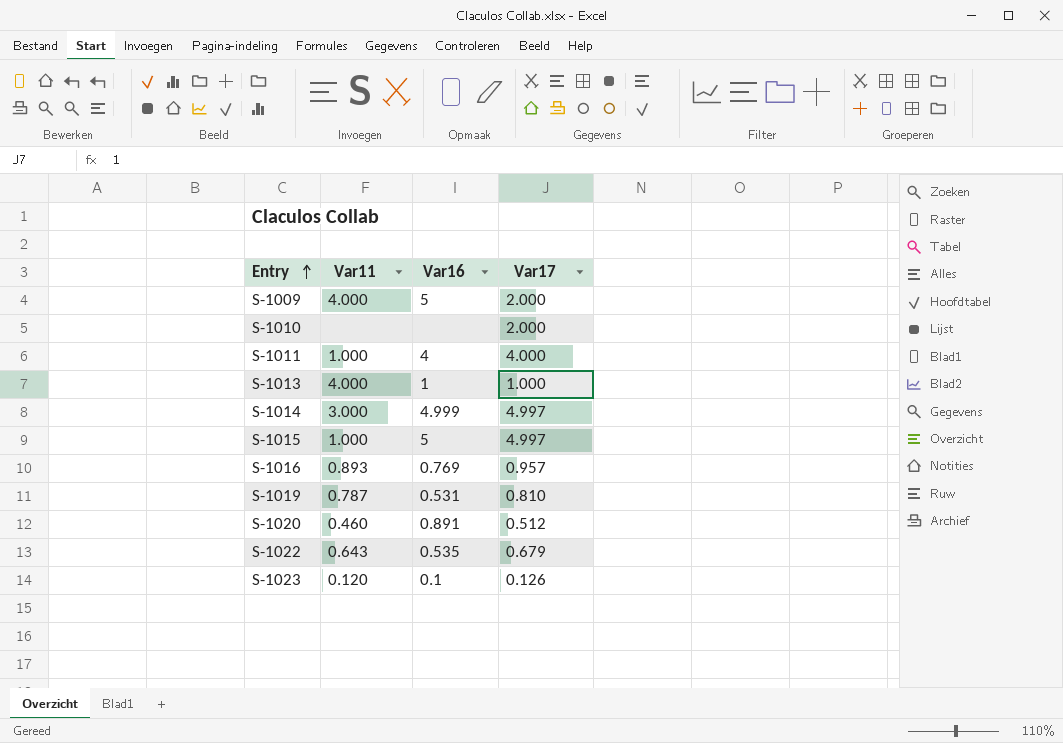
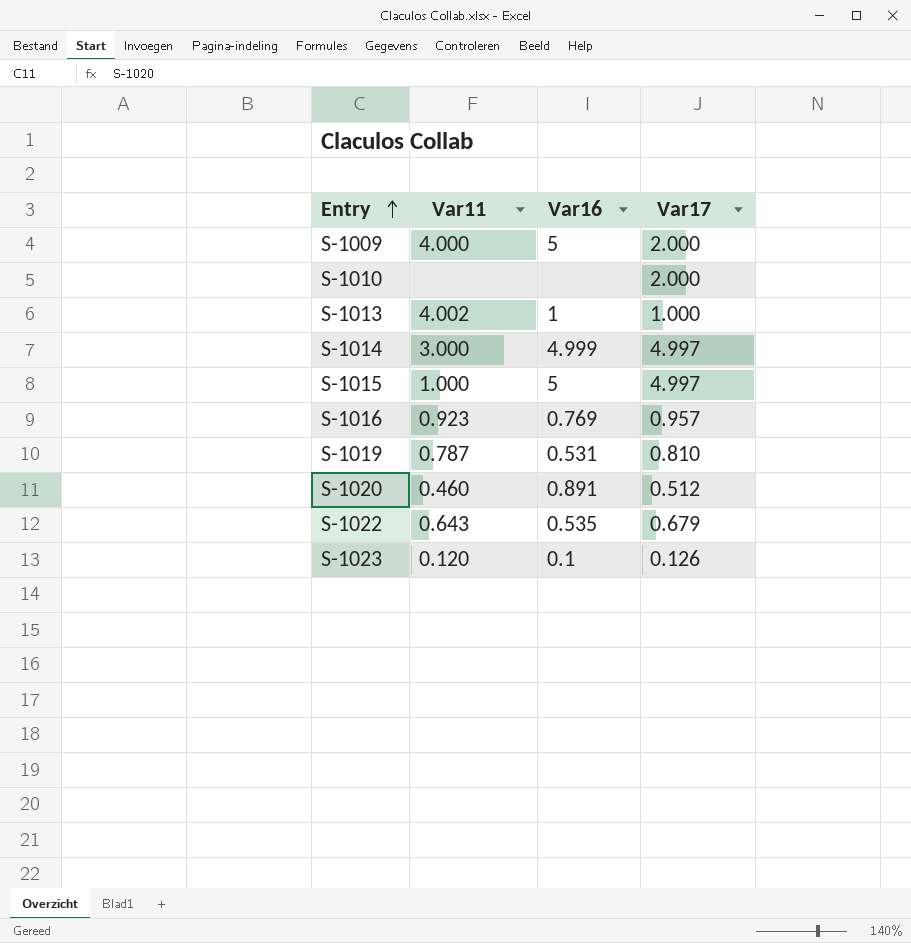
row S-1011: 1.000 | 4 | 4.000 -> none
S-1013 | Var11: 4.000 -> 4.002
S-1016 | Var11: 0.893 -> 0.923

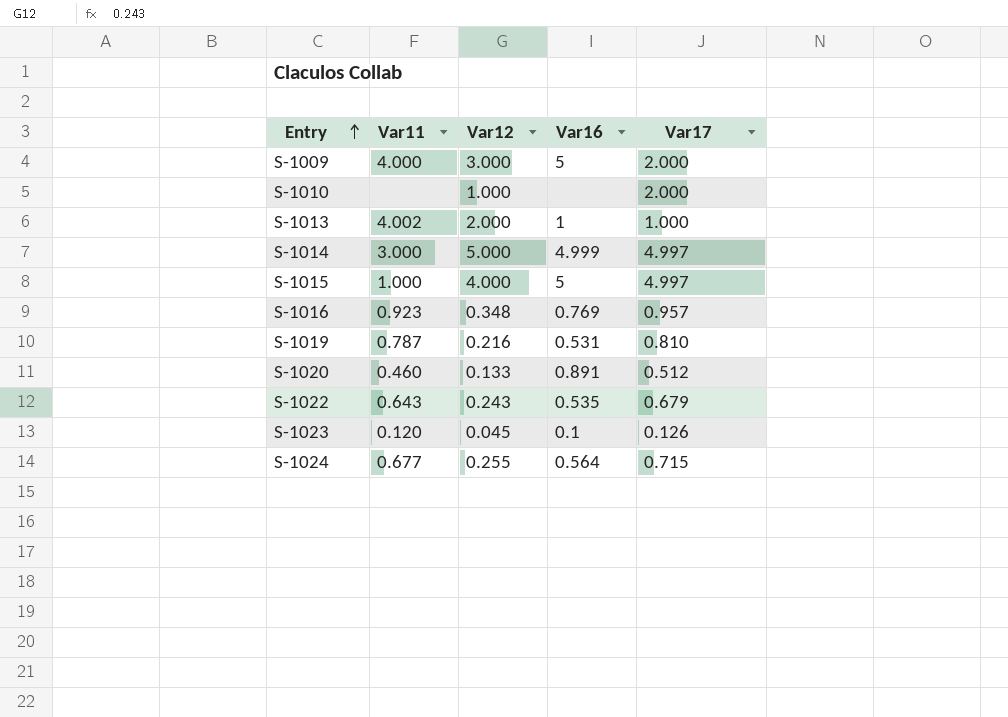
column Var12 | position: none -> 3
row S-1024: none -> 0.677 | 0.255 | 0.564 | 0.715

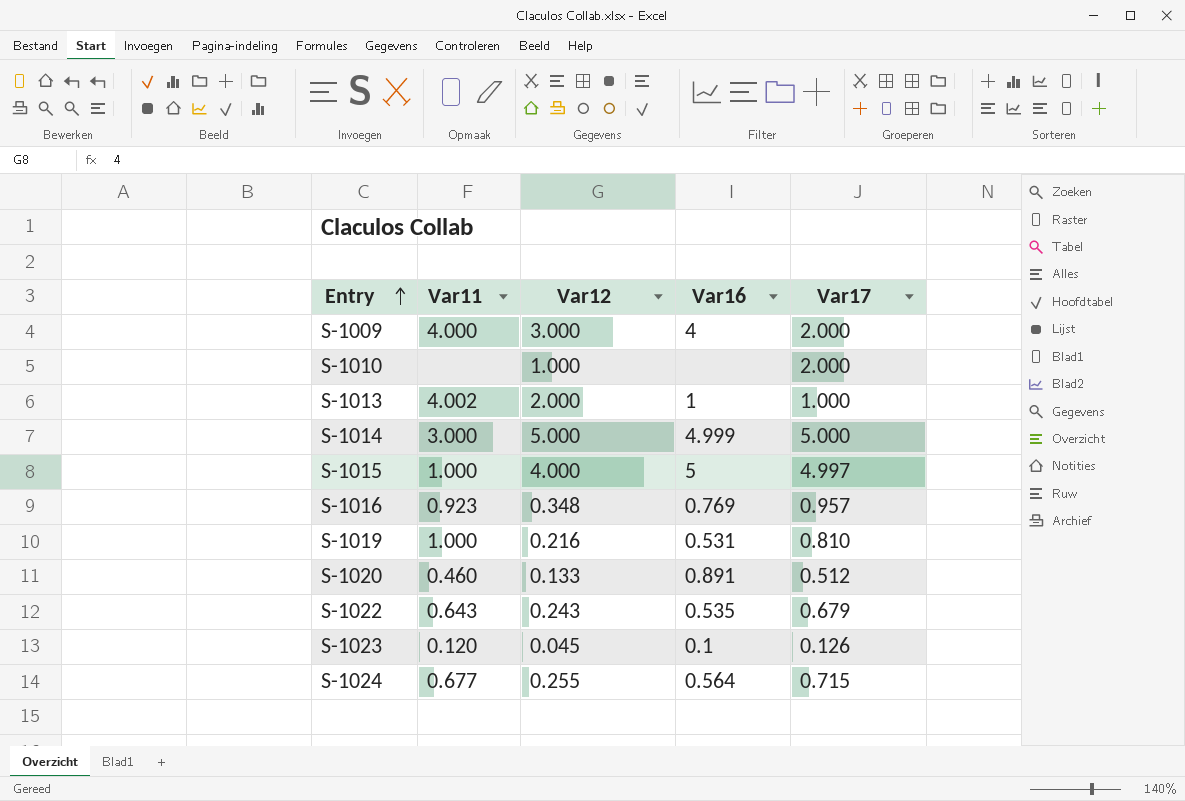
S-1009 | Var16: 5 -> 4
S-1014 | Var17: 4.997 -> 5.000
S-1019 | Var11: 0.787 -> 1.000

